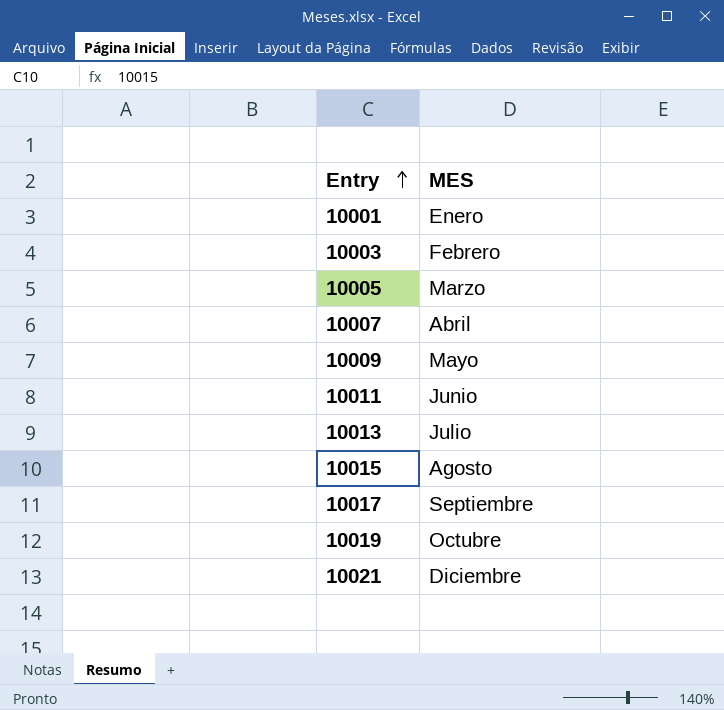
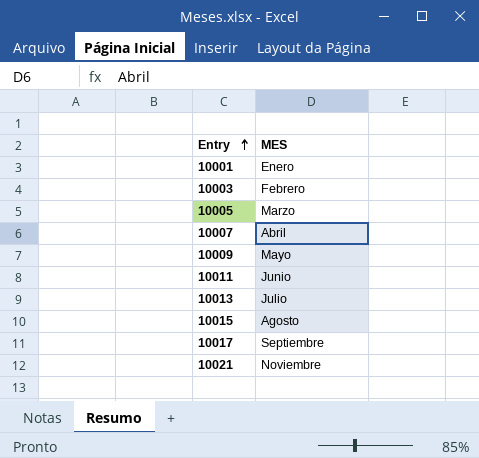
row 10019: Octubre -> none
10021 | MES: Diciembre -> Noviembre

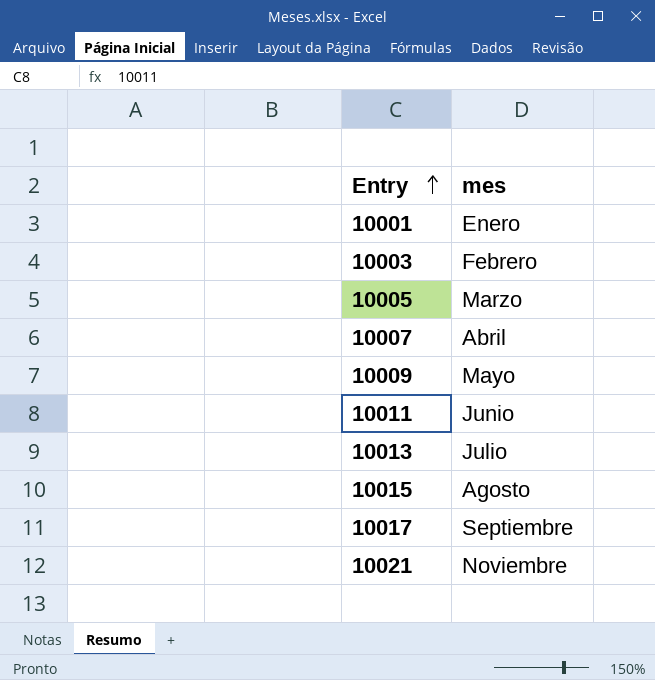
column name: MES -> mes

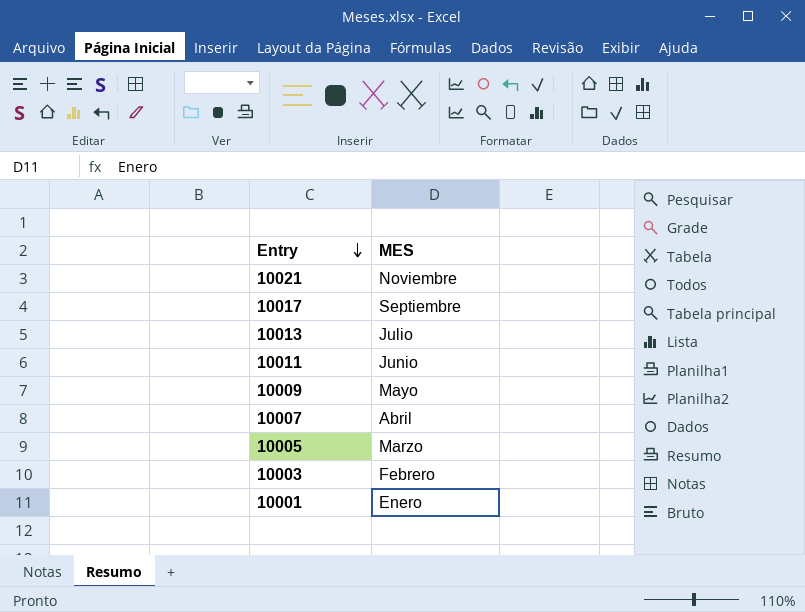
row order: Entry ascending -> Entry descending
column name: mes -> MES
row 10015: Agosto -> none

